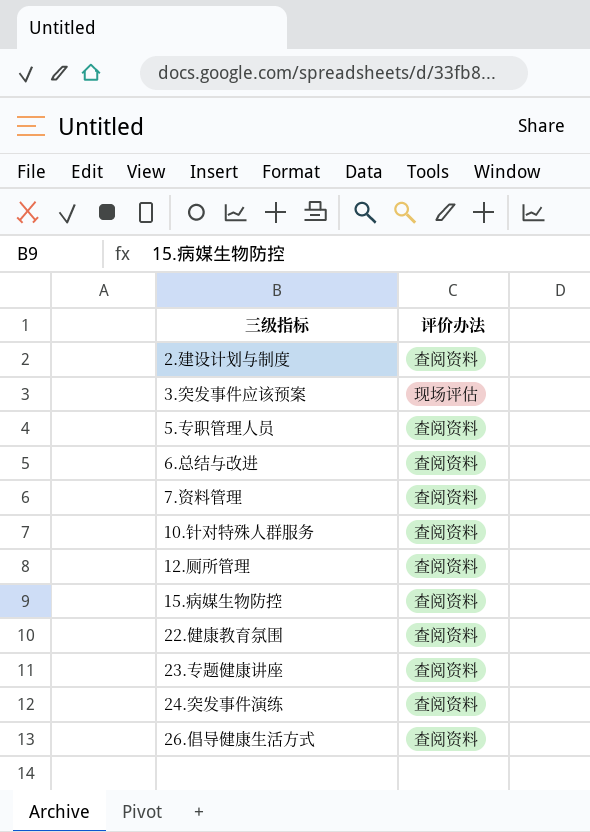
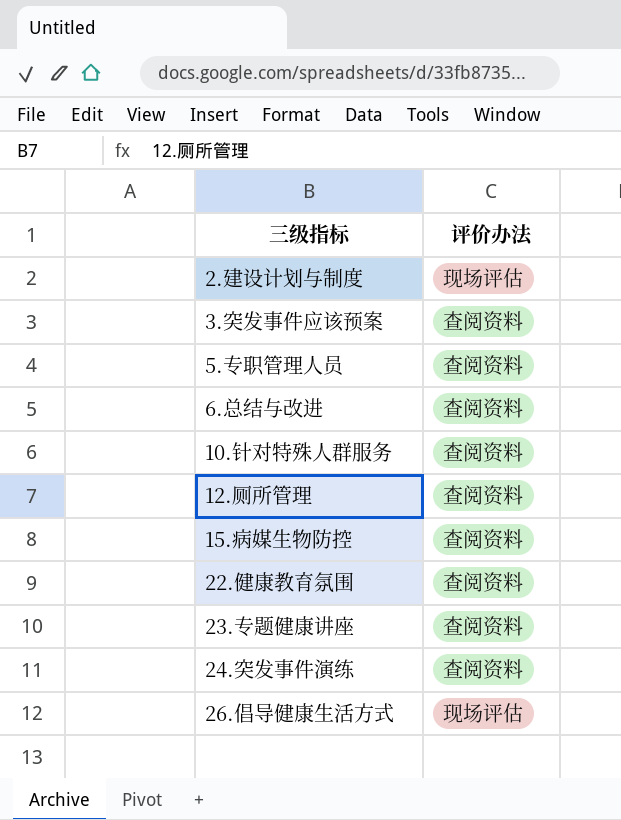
row 7.资料管理: 查阅资料 -> none
2.建设计划与制度 | 评价办法: 查阅资料 -> 现场评估
3.突发事件应该预案 | 评价办法: 现场评估 -> 查阅资料
26.倡导健康生活方式 | 评价办法: 查阅资料 -> 现场评估

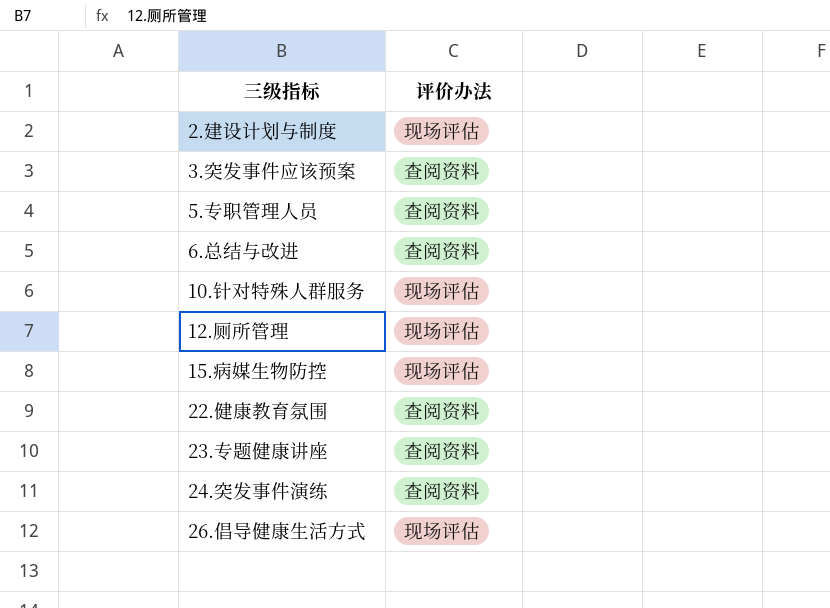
10.针对特殊人群服务 | 评价办法: 查阅资料 -> 现场评估
12.厕所管理 | 评价办法: 查阅资料 -> 现场评估
15.病媒生物防控 | 评价办法: 查阅资料 -> 现场评估

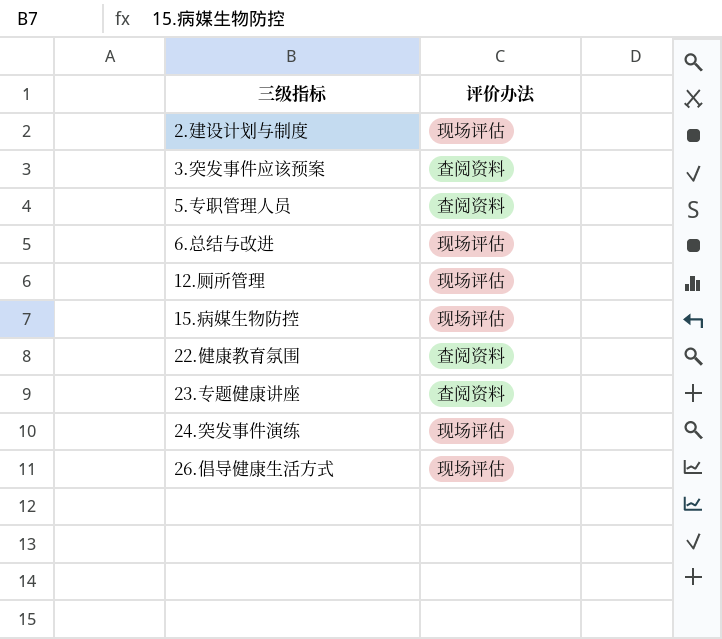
row 10.针对特殊人群服务: 现场评估 -> none
6.总结与改进 | 评价办法: 查阅资料 -> 现场评估
24.突发事件演练 | 评价办法: 查阅资料 -> 现场评估

